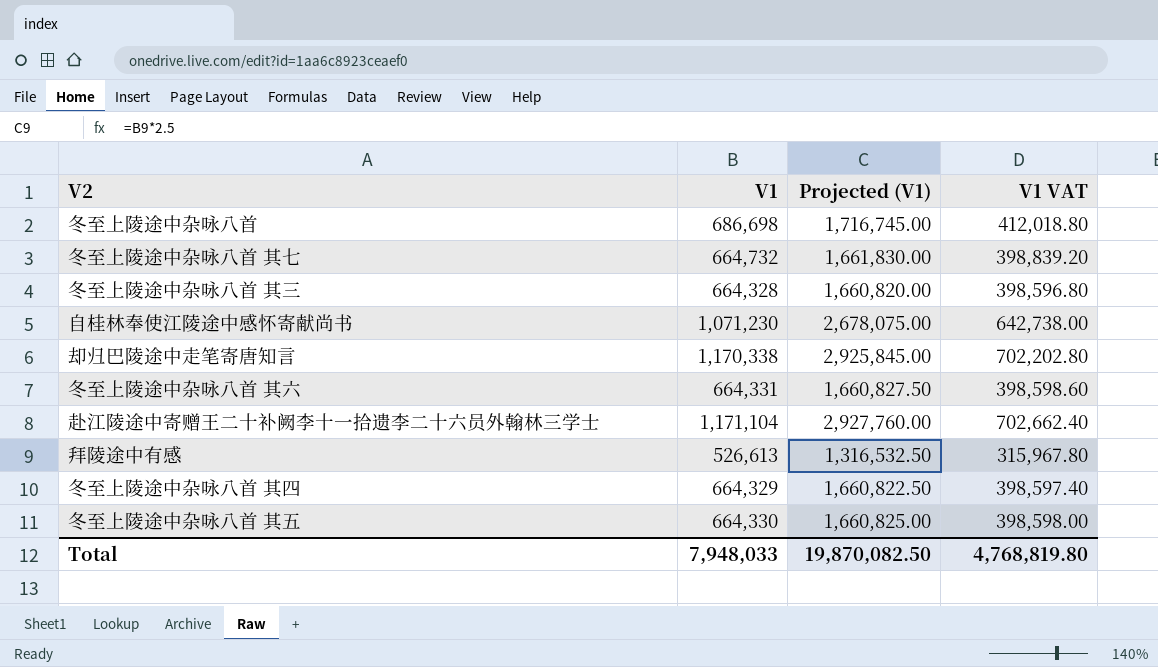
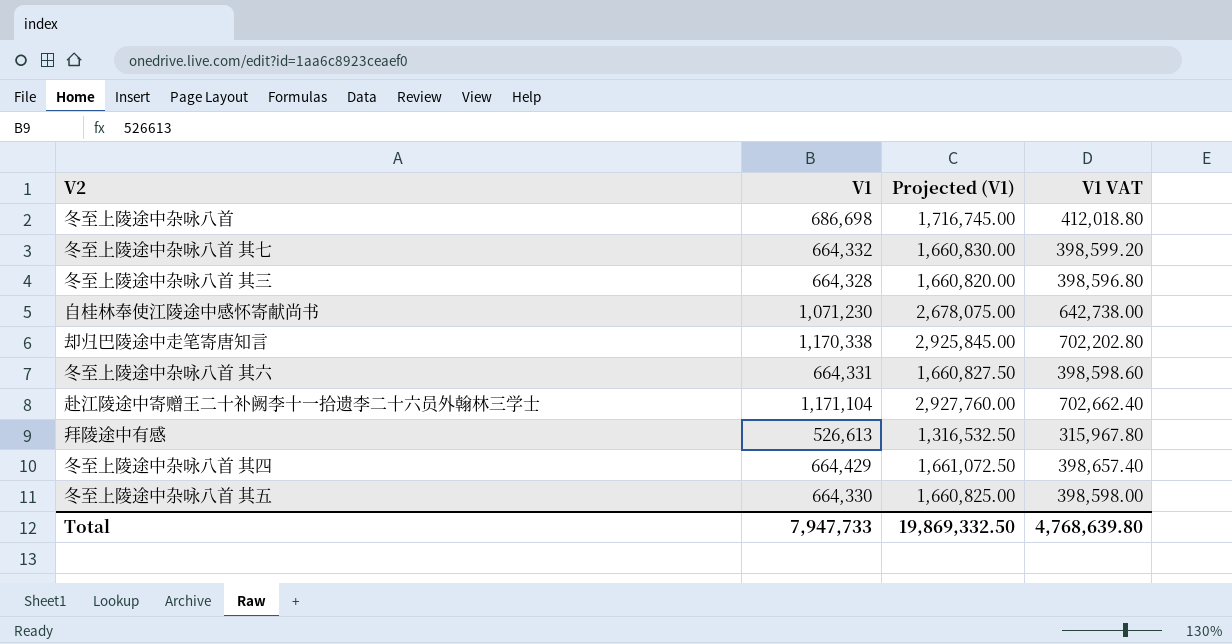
冬至上陵途中杂咏八首 其七 | V1: 664,732 -> 664,332
冬至上陵途中杂咏八首 其七 | Projected (V1): 1,661,830.00 -> 1,660,830.00
冬至上陵途中杂咏八首 其七 | V1 VAT: 398,839.20 -> 398,599.20
冬至上陵途中杂咏八首 其四 | V1: 664,329 -> 664,429
冬至上陵途中杂咏八首 其四 | Projected (V1): 1,660,822.50 -> 1,661,072.50
冬至上陵途中杂咏八首 其四 | V1 VAT: 398,597.40 -> 398,657.40
Total | V1: 7,948,033 -> 7,947,733
Total | Projected (V1): 19,870,082.50 -> 19,869,332.50
Total | V1 VAT: 4,768,819.80 -> 4,768,639.80

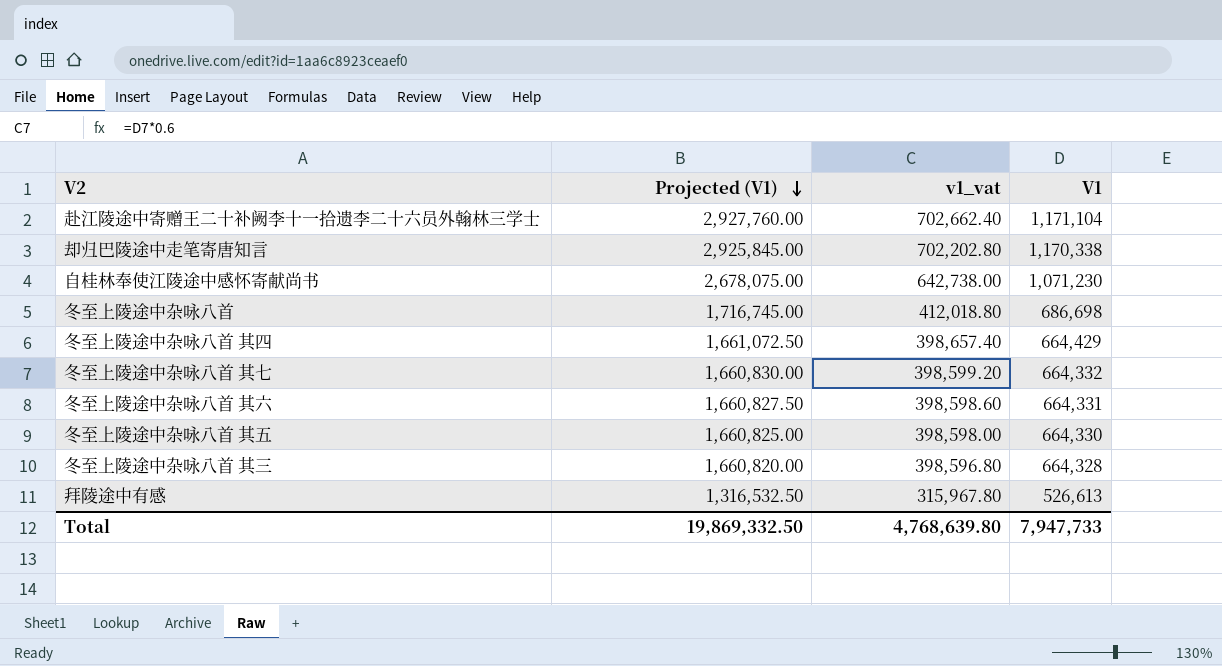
row order: none -> Projected (V1) descending
column name: V1 VAT -> v1_vat
column V1 | position: 2 -> 4

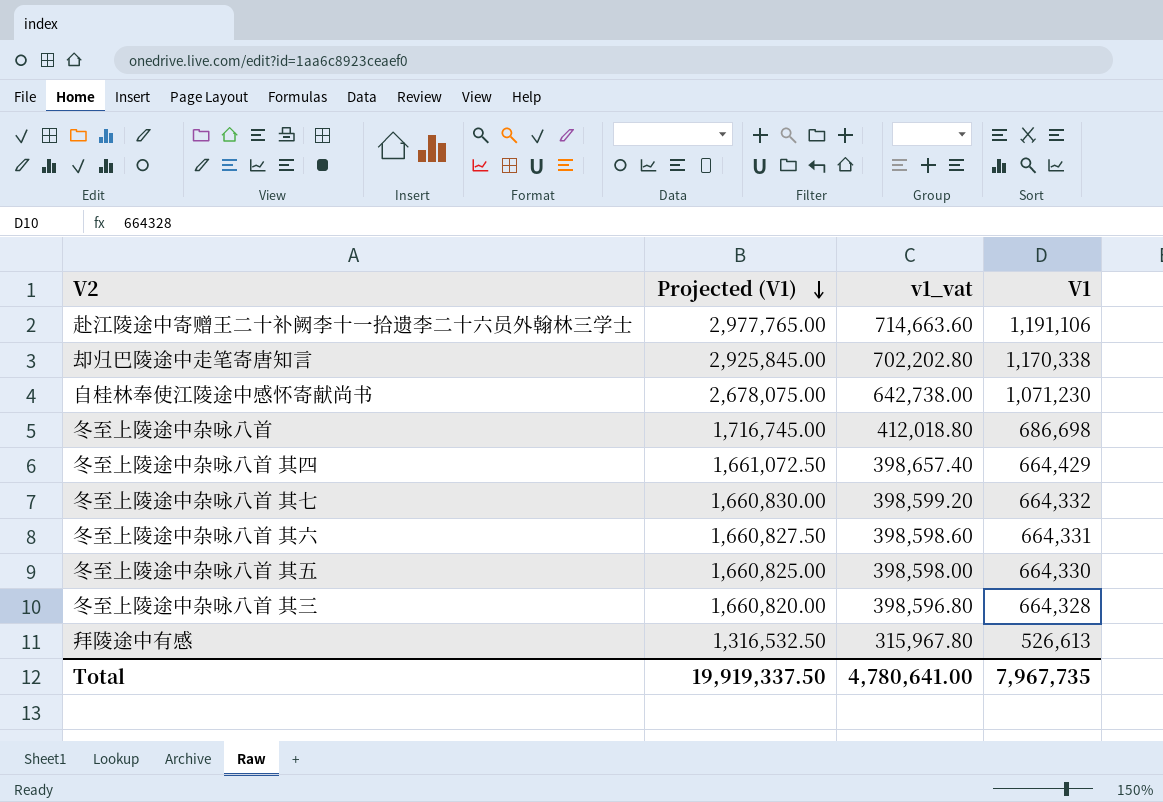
赴江陵途中寄赠王二十补阙李十一拾遗李二十六员外翰林三学士 | Projected (V1): 2,927,760.00 -> 2,977,765.00
赴江陵途中寄赠王二十补阙李十一拾遗李二十六员外翰林三学士 | v1_vat: 702,662.40 -> 714,663.60
赴江陵途中寄赠王二十补阙李十一拾遗李二十六员外翰林三学士 | V1: 1,171,104 -> 1,191,106
Total | Projected (V1): 19,869,332.50 -> 19,919,337.50
Total | v1_vat: 4,768,639.80 -> 4,780,641.00
Total | V1: 7,947,733 -> 7,967,735

